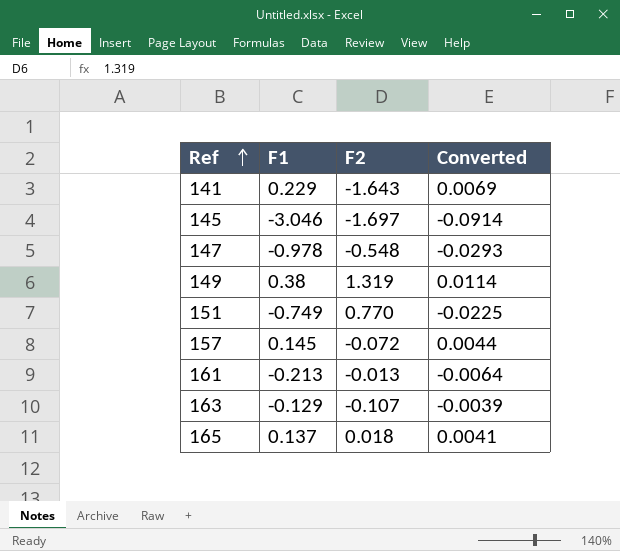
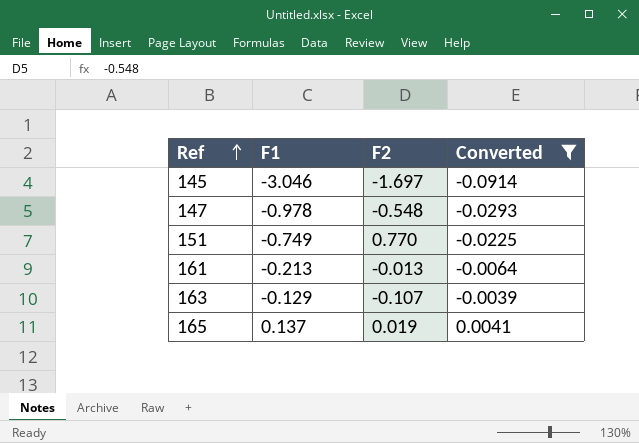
filter: none -> Converted <= 0.0041
165 | F2: 0.018 -> 0.019

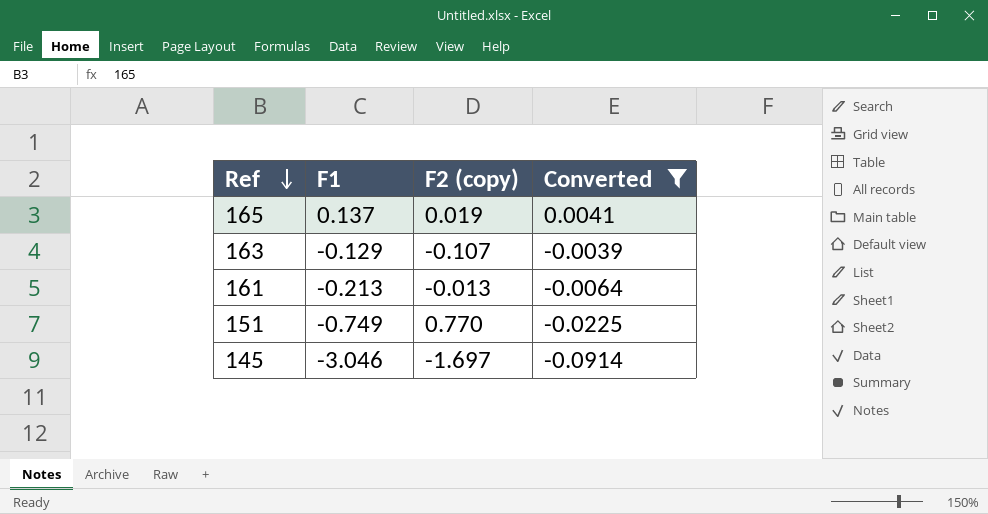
row order: Ref ascending -> Ref descending
column name: F2 -> F2 (copy)
row 147: -0.978 | -0.548 | -0.0293 -> none

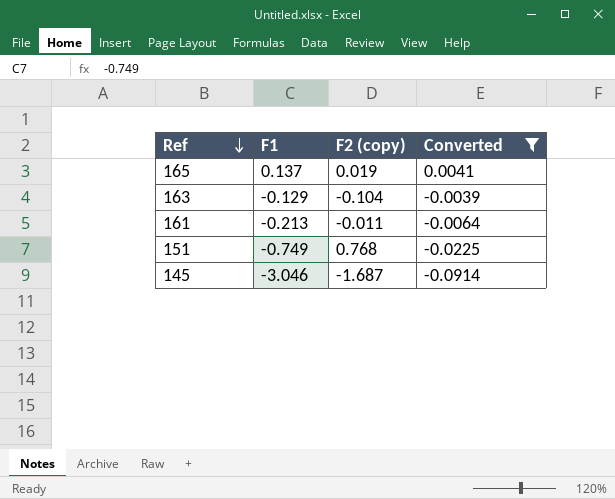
163 | F2 (copy): -0.107 -> -0.104
161 | F2 (copy): -0.013 -> -0.011
151 | F2 (copy): 0.770 -> 0.768
145 | F2 (copy): -1.697 -> -1.687

